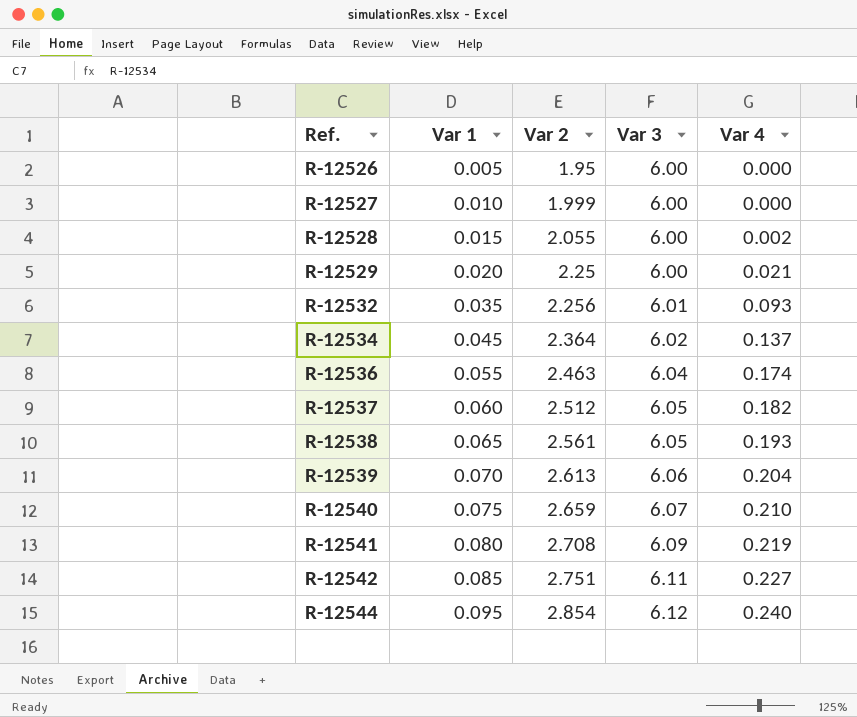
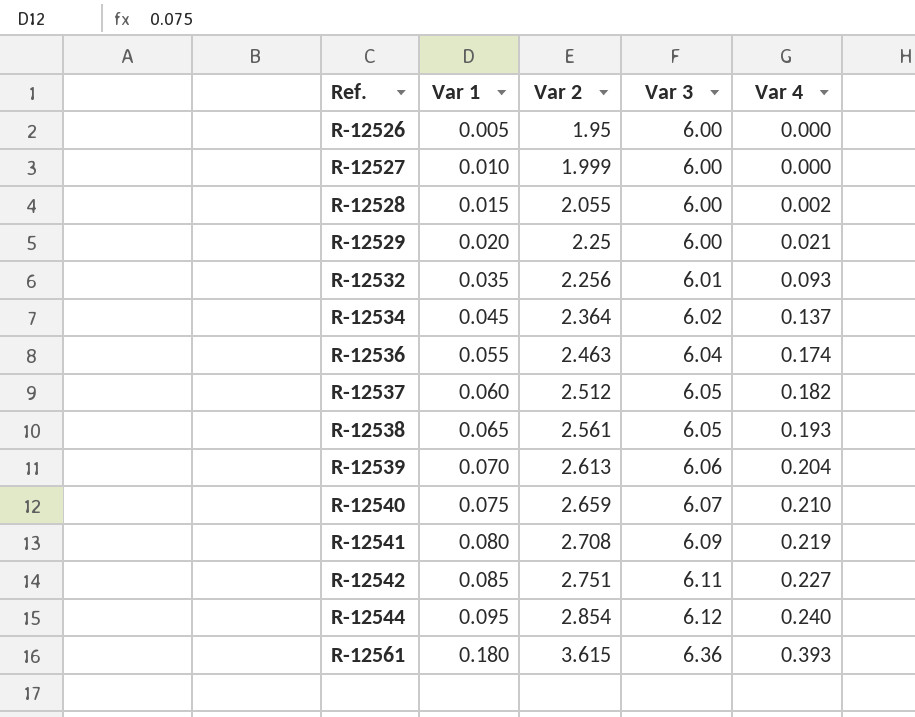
row R-12561: none -> 0.180 | 3.615 | 6.36 | 0.393

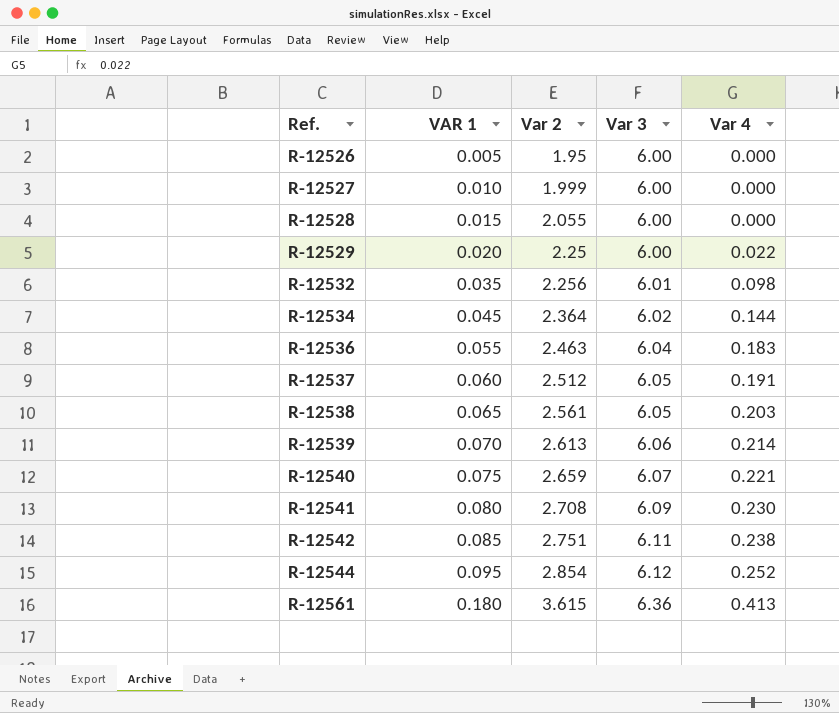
column name: Var 1 -> VAR 1
R-12528 | Var 4: 0.002 -> 0.000
R-12529 | Var 4: 0.021 -> 0.022
R-12532 | Var 4: 0.093 -> 0.098
R-12534 | Var 4: 0.137 -> 0.144
R-12536 | Var 4: 0.174 -> 0.183
R-12537 | Var 4: 0.182 -> 0.191
R-12538 | Var 4: 0.193 -> 0.203
R-12539 | Var 4: 0.204 -> 0.214
R-12540 | Var 4: 0.210 -> 0.221
R-12541 | Var 4: 0.219 -> 0.230
R-12542 | Var 4: 0.227 -> 0.238
R-12544 | Var 4: 0.240 -> 0.252
R-12561 | Var 4: 0.393 -> 0.413

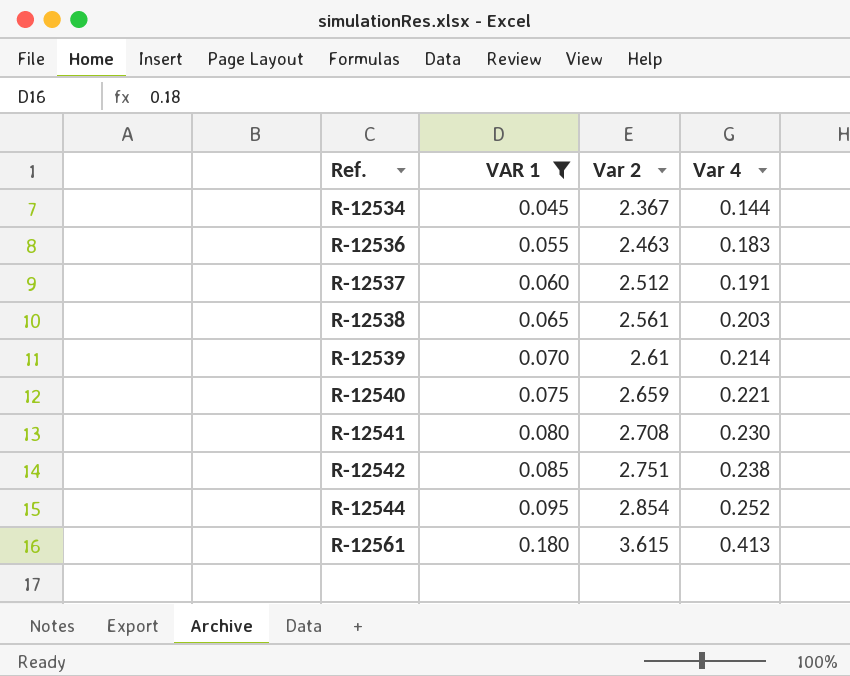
filter: none -> VAR 1 >= 0.045
column Var 3 | position: 4 -> none
R-12534 | Var 2: 2.364 -> 2.367
R-12539 | Var 2: 2.613 -> 2.61

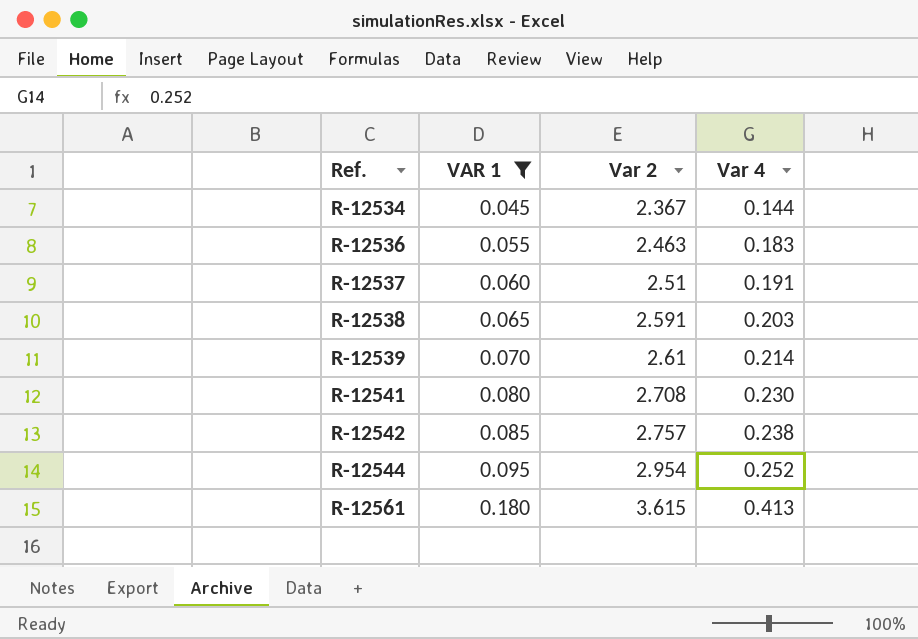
row R-12540: 0.075 | 2.659 | 0.221 -> none
R-12537 | Var 2: 2.512 -> 2.51
R-12538 | Var 2: 2.561 -> 2.591
R-12542 | Var 2: 2.751 -> 2.757
R-12544 | Var 2: 2.854 -> 2.954

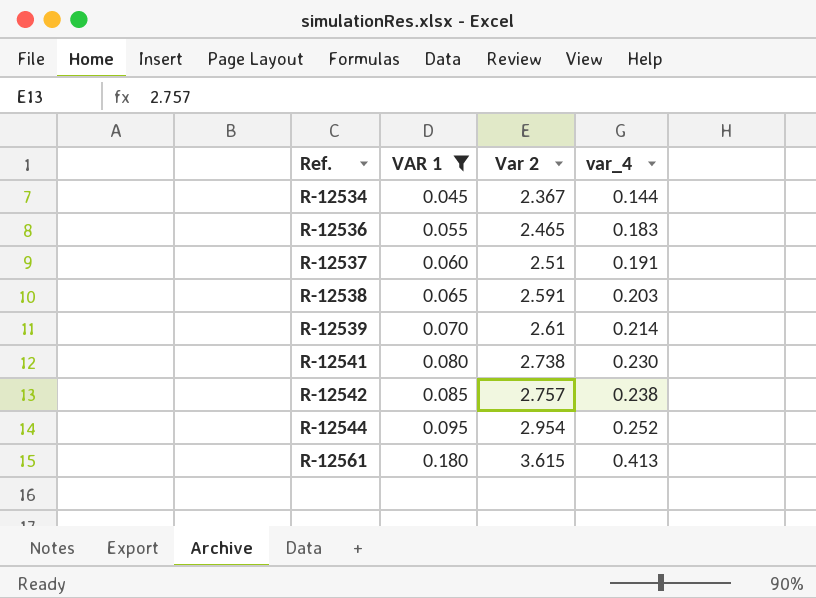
column name: Var 4 -> var_4
R-12536 | Var 2: 2.463 -> 2.465
R-12541 | Var 2: 2.708 -> 2.738

